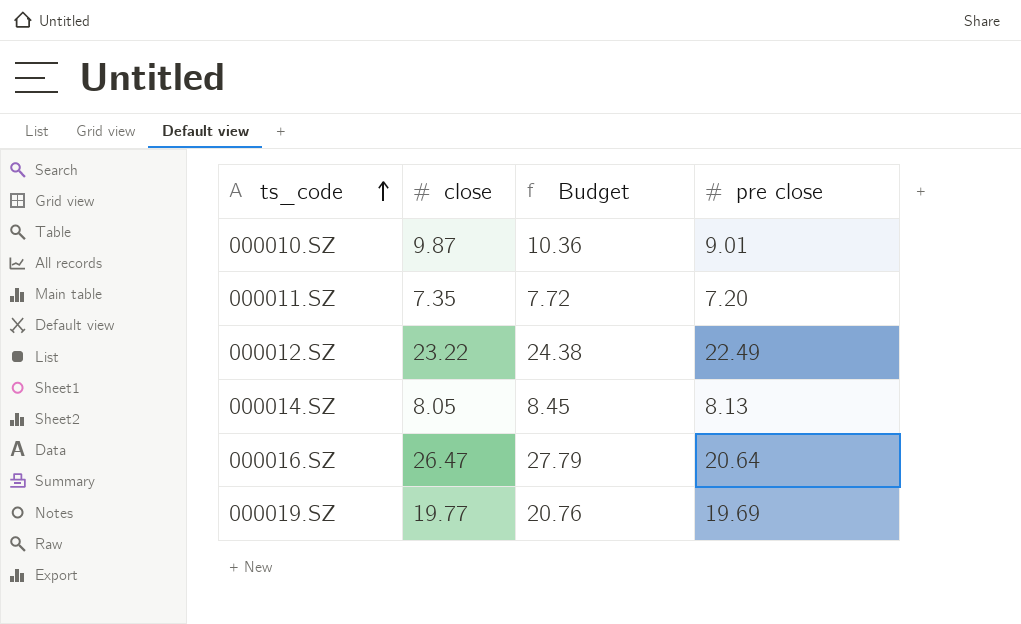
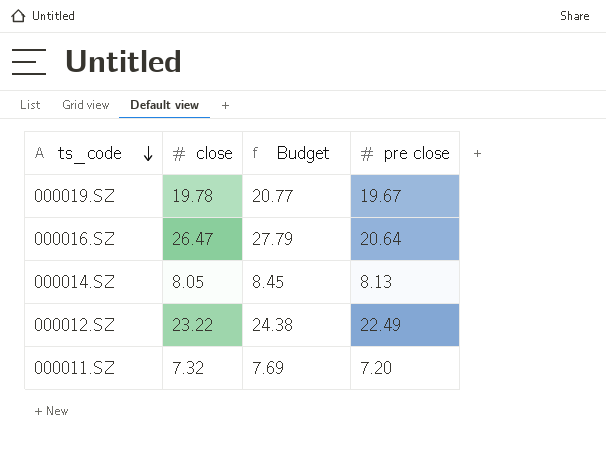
row order: ts_code ascending -> ts_code descending
row 000010.SZ: 9.87 | 10.36 | 9.01 -> none
000019.SZ | close: 19.77 -> 19.78
000019.SZ | Budget: 20.76 -> 20.77
000019.SZ | pre close: 19.69 -> 19.67
000011.SZ | close: 7.35 -> 7.32
000011.SZ | Budget: 7.72 -> 7.69

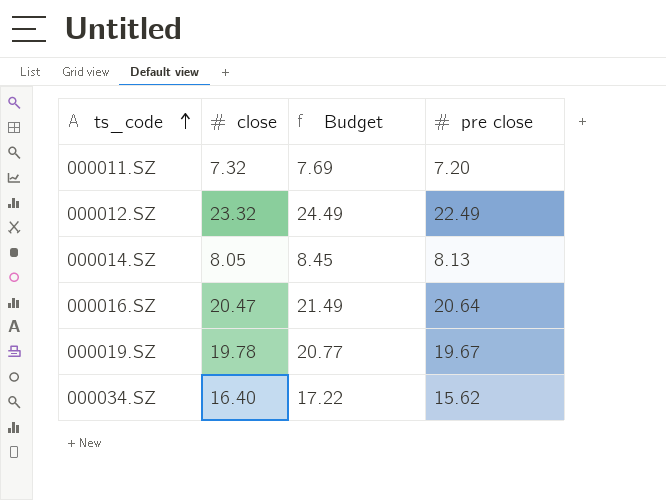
row order: ts_code descending -> ts_code ascending
000012.SZ | close: 23.22 -> 23.32
000012.SZ | Budget: 24.38 -> 24.49
000016.SZ | close: 26.47 -> 20.47
000016.SZ | Budget: 27.79 -> 21.49
row 000034.SZ: none -> 16.40 | 17.22 | 15.62

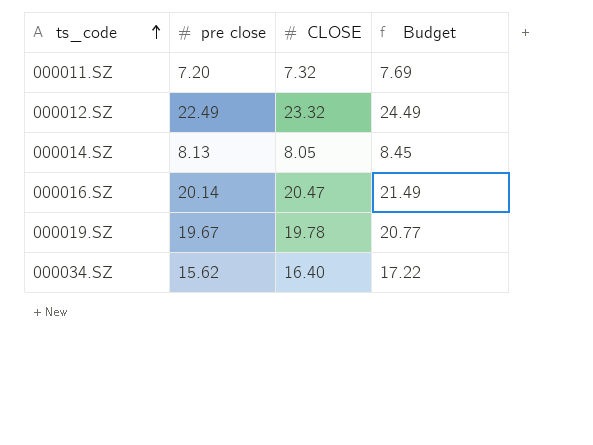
column pre close | position: 4 -> 2
column name: close -> CLOSE
000016.SZ | pre close: 20.64 -> 20.14

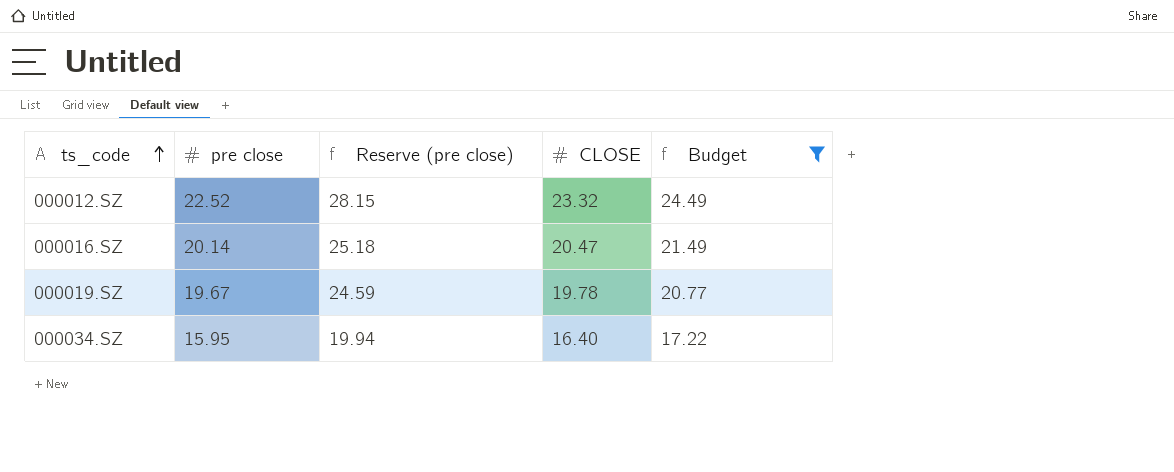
filter: none -> Budget >= 17.22
column Reserve (pre close) | formula: none -> [pre close] * 1.25
000012.SZ | pre close: 22.49 -> 22.52
000034.SZ | pre close: 15.62 -> 15.95

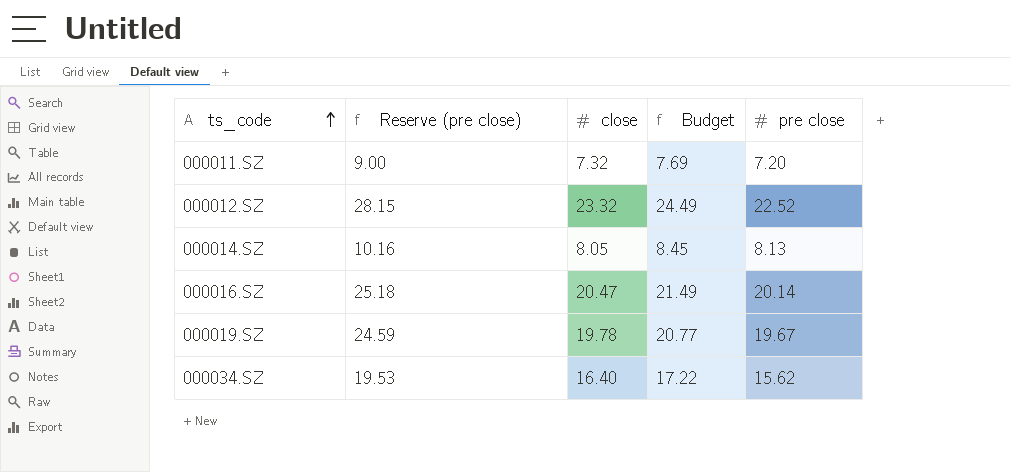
filter: Budget >= 17.22 -> none
column name: CLOSE -> close
column pre close | position: 2 -> 5
000034.SZ | Reserve (pre close): 19.94 -> 19.53
000034.SZ | pre close: 15.95 -> 15.62

